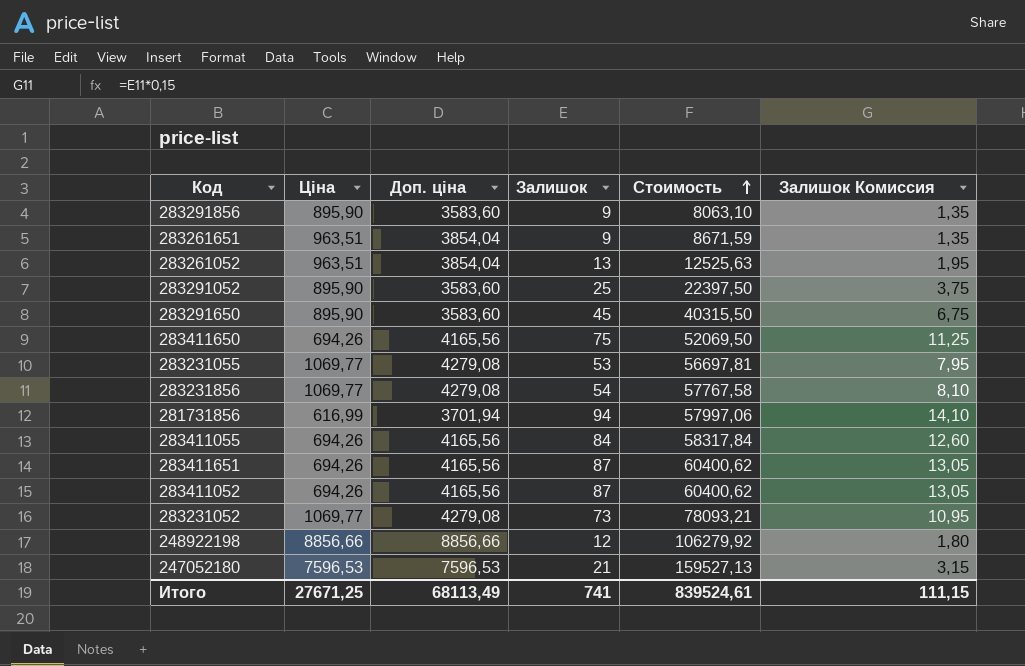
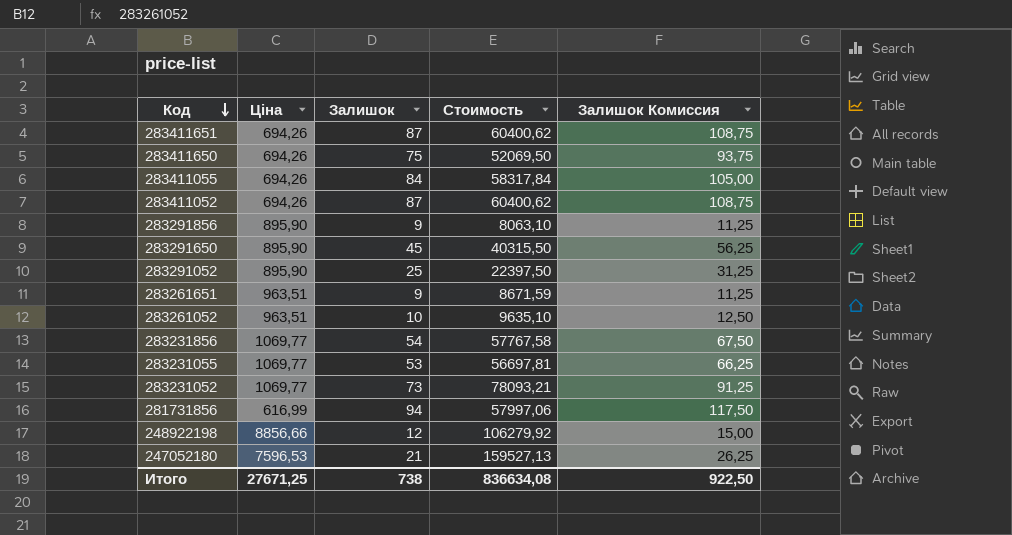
row order: Стоимость ascending -> Код descending
column Доп. ціна | position: 3 -> none
column Залишок Комиссия | formula: [Залишок] * 0,15 -> [Залишок] * 1,25
283261052 | Залишок: 13 -> 10
283261052 | Стоимость: 12525,63 -> 9635,10
Итого | Залишок: 741 -> 738
Итого | Стоимость: 839524,61 -> 836634,08
Итого | Залишок Комиссия: 111,15 -> 922,50

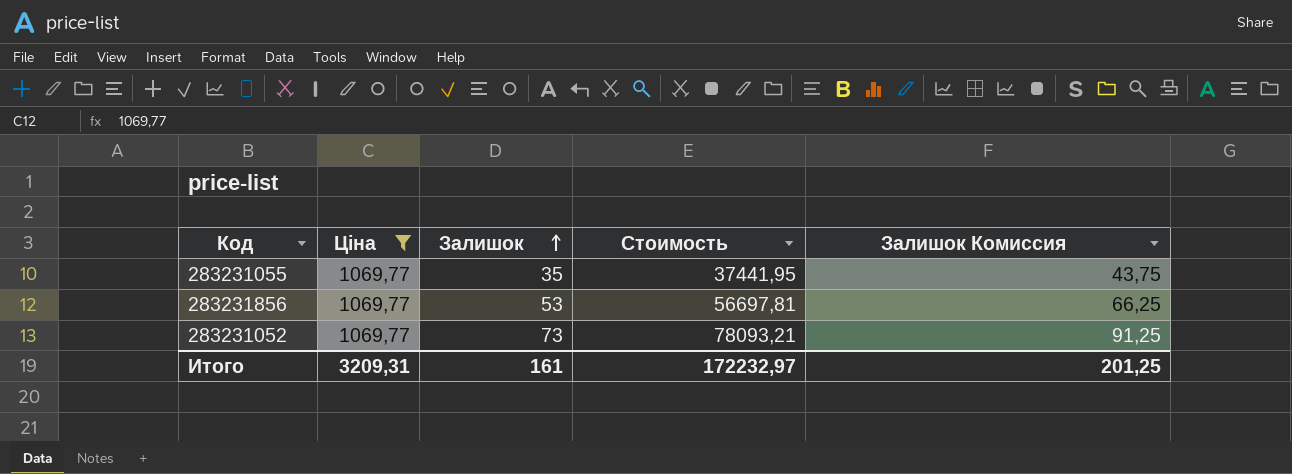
filter: none -> Ціна = 1069,77
row order: Код descending -> Залишок ascending
283231055 | Залишок: 53 -> 35
283231055 | Стоимость: 56697,81 -> 37441,95
283231055 | Залишок Комиссия: 66,25 -> 43,75
283231856 | Залишок: 54 -> 53
283231856 | Стоимость: 57767,58 -> 56697,81
283231856 | Залишок Комиссия: 67,50 -> 66,25
Итого | Ціна: 27671,25 -> 3209,31
Итого | Залишок: 738 -> 161
Итого | Стоимость: 836634,08 -> 172232,97
Итого | Залишок Комиссия: 922,50 -> 201,25

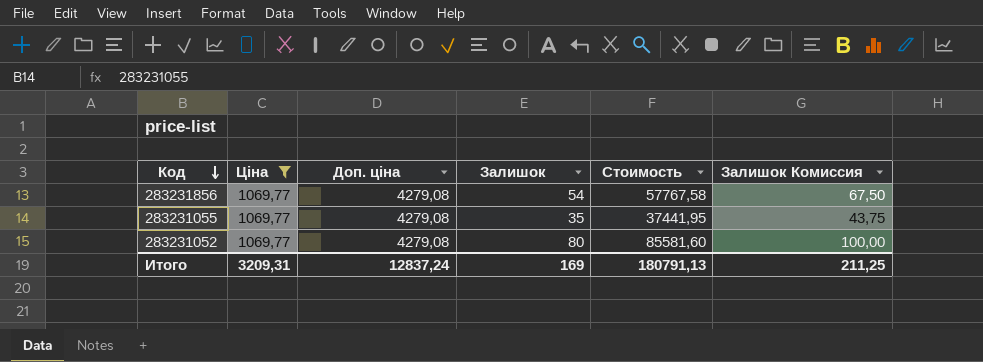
row order: Залишок ascending -> Код descending
column Доп. ціна | position: none -> 3
283231856 | Залишок: 53 -> 54
283231856 | Стоимость: 56697,81 -> 57767,58
283231856 | Залишок Комиссия: 66,25 -> 67,50
283231052 | Залишок: 73 -> 80
283231052 | Стоимость: 78093,21 -> 85581,60
283231052 | Залишок Комиссия: 91,25 -> 100,00
Итого | Залишок: 161 -> 169
Итого | Стоимость: 172232,97 -> 180791,13
Итого | Залишок Комиссия: 201,25 -> 211,25

